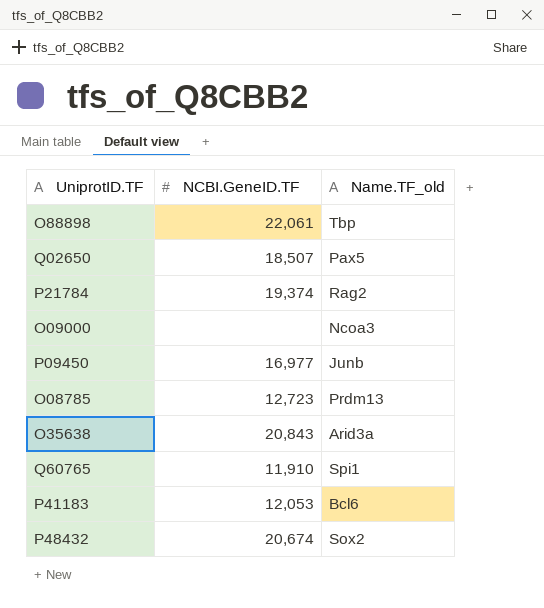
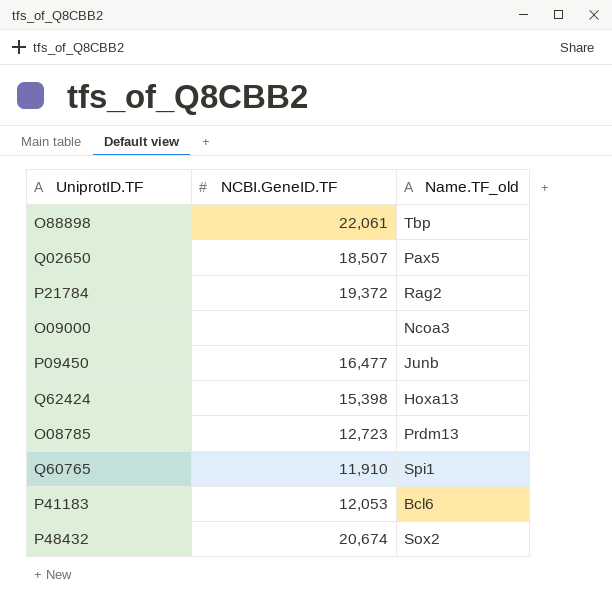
row O35638: 20,843 | Arid3a -> none
P21784 | NCBI.GeneID.TF: 19,374 -> 19,372
P09450 | NCBI.GeneID.TF: 16,977 -> 16,477
row Q62424: none -> 15,398 | Hoxa13

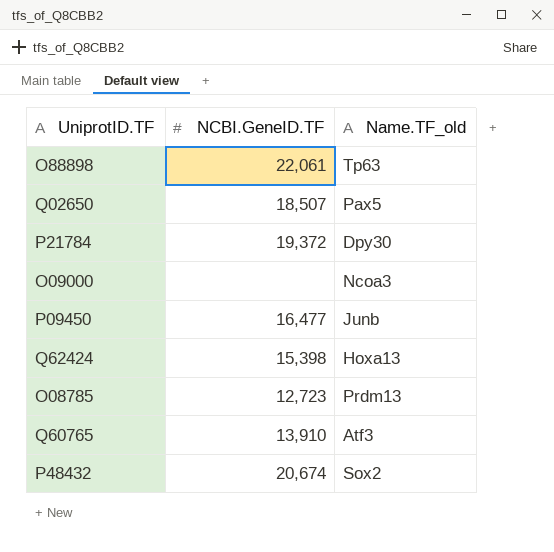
row P41183: 12,053 | Bcl6 -> none
O88898 | Name.TF_old: Tbp -> Tp63
P21784 | Name.TF_old: Rag2 -> Dpy30
Q60765 | NCBI.GeneID.TF: 11,910 -> 13,910
Q60765 | Name.TF_old: Spi1 -> Atf3

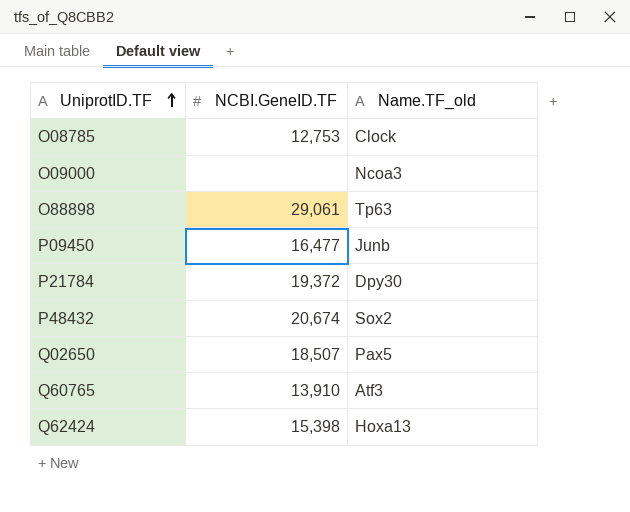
row order: none -> UniprotID.TF ascending
O08785 | NCBI.GeneID.TF: 12,723 -> 12,753
O08785 | Name.TF_old: Prdm13 -> Clock
O88898 | NCBI.GeneID.TF: 22,061 -> 29,061

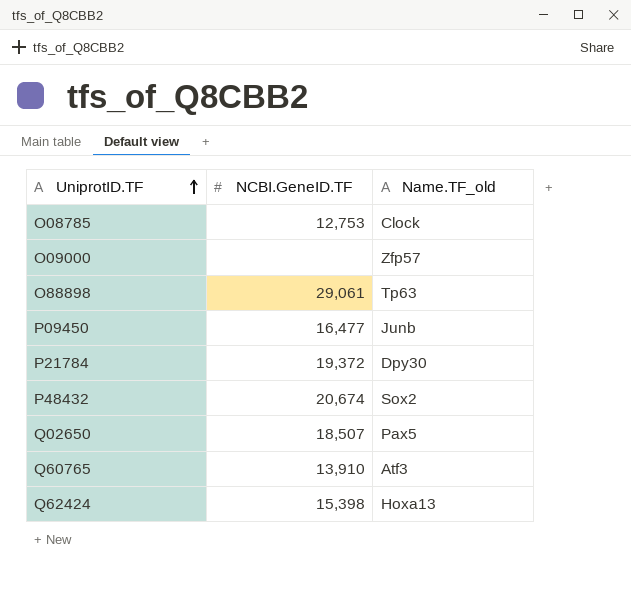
O09000 | Name.TF_old: Ncoa3 -> Zfp57

